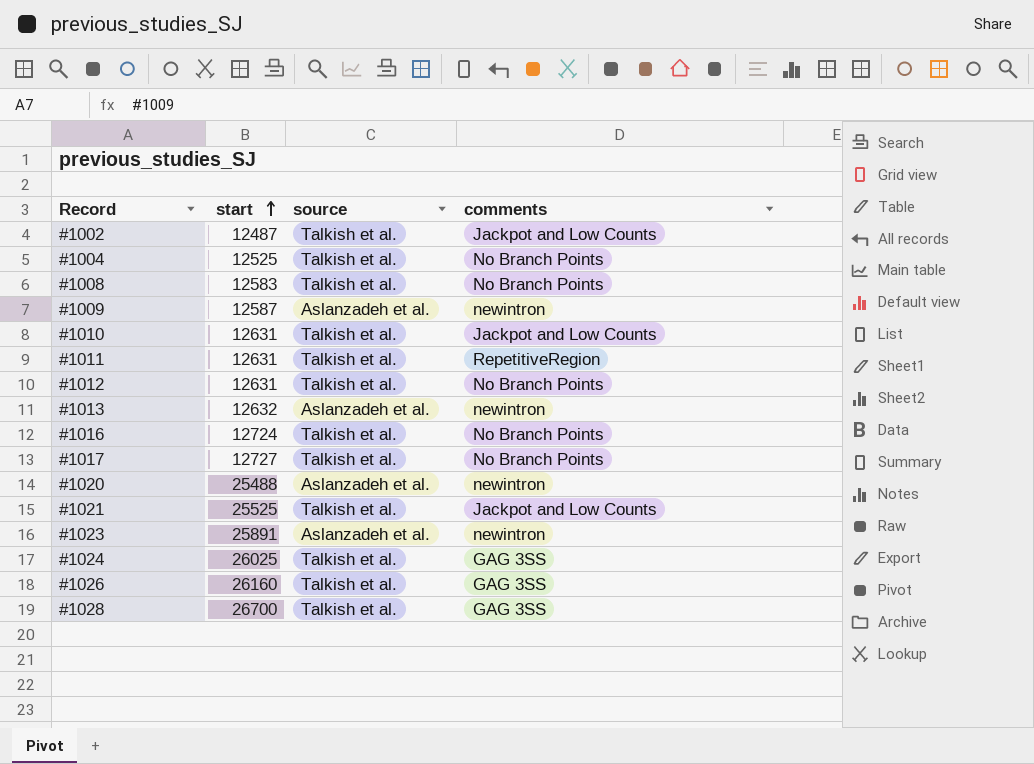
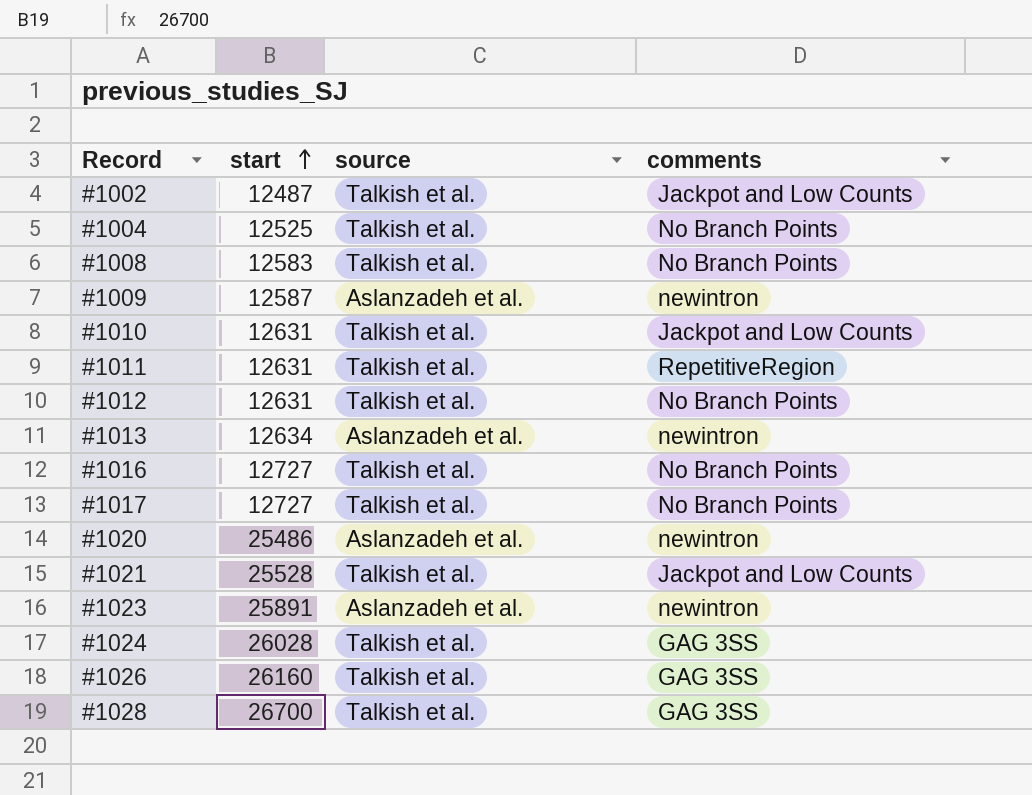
#1013 | start: 12632 -> 12634
#1016 | start: 12724 -> 12727
#1020 | start: 25488 -> 25486
#1021 | start: 25525 -> 25528
#1024 | start: 26025 -> 26028

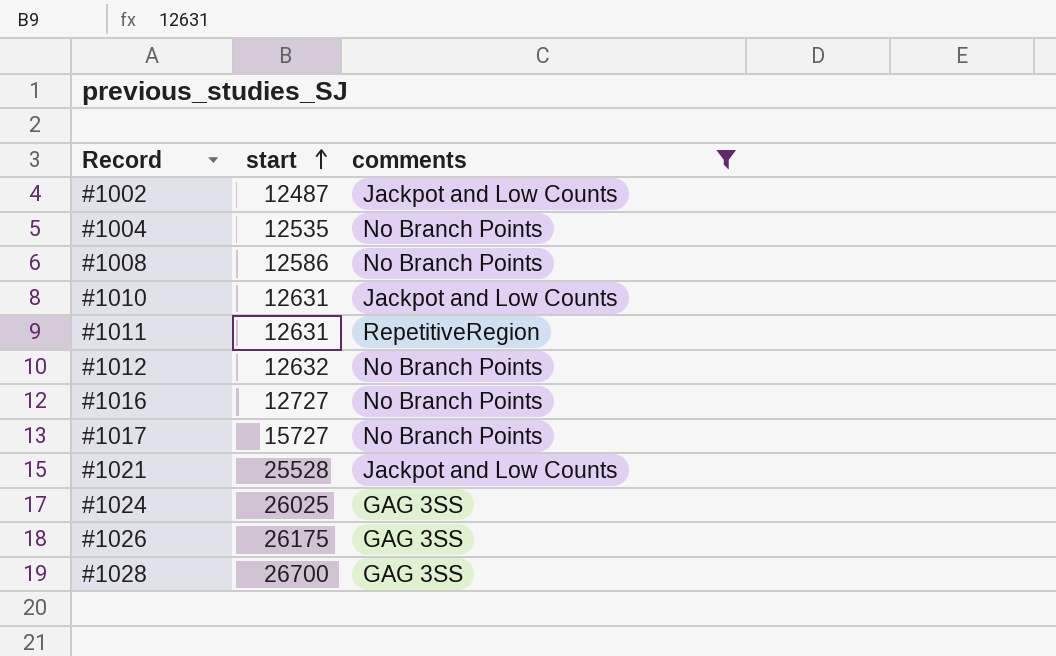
filter: none -> comments != newintron
column source | position: 3 -> none
#1004 | start: 12525 -> 12535
#1008 | start: 12583 -> 12586
#1012 | start: 12631 -> 12632
#1017 | start: 12727 -> 15727
#1024 | start: 26028 -> 26025
#1026 | start: 26160 -> 26175

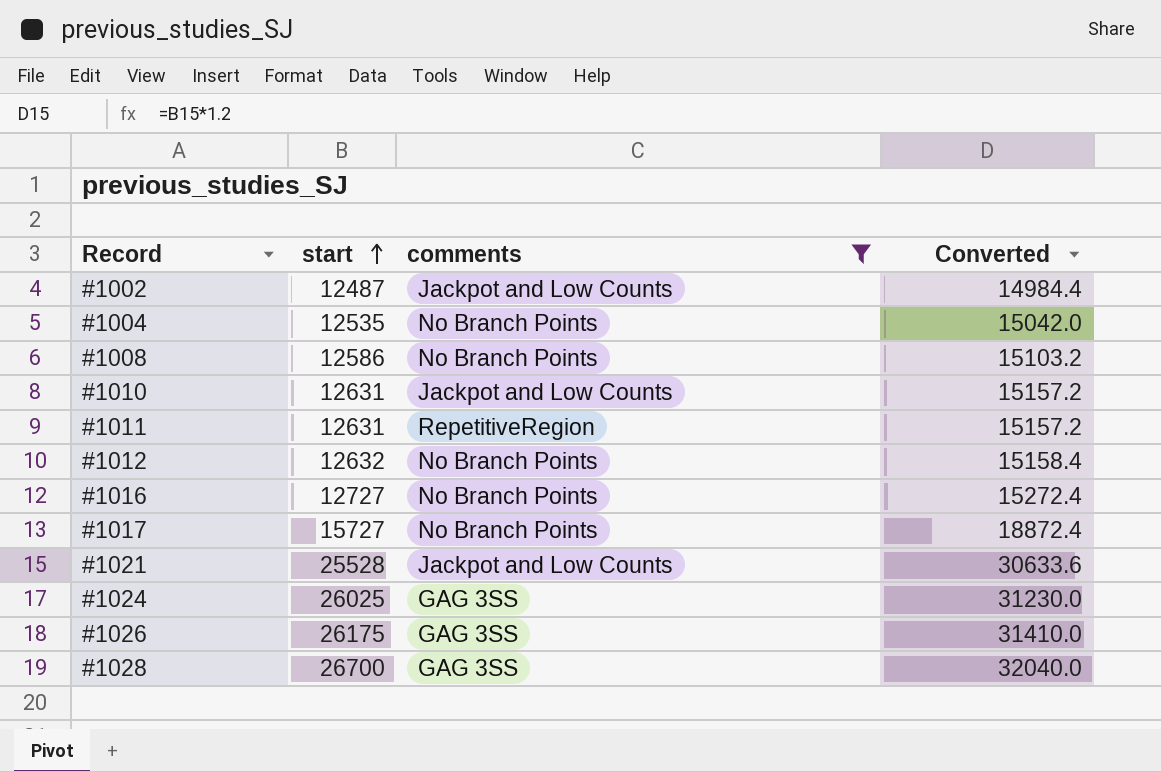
column Converted | formula: none -> [start] * 1.2

